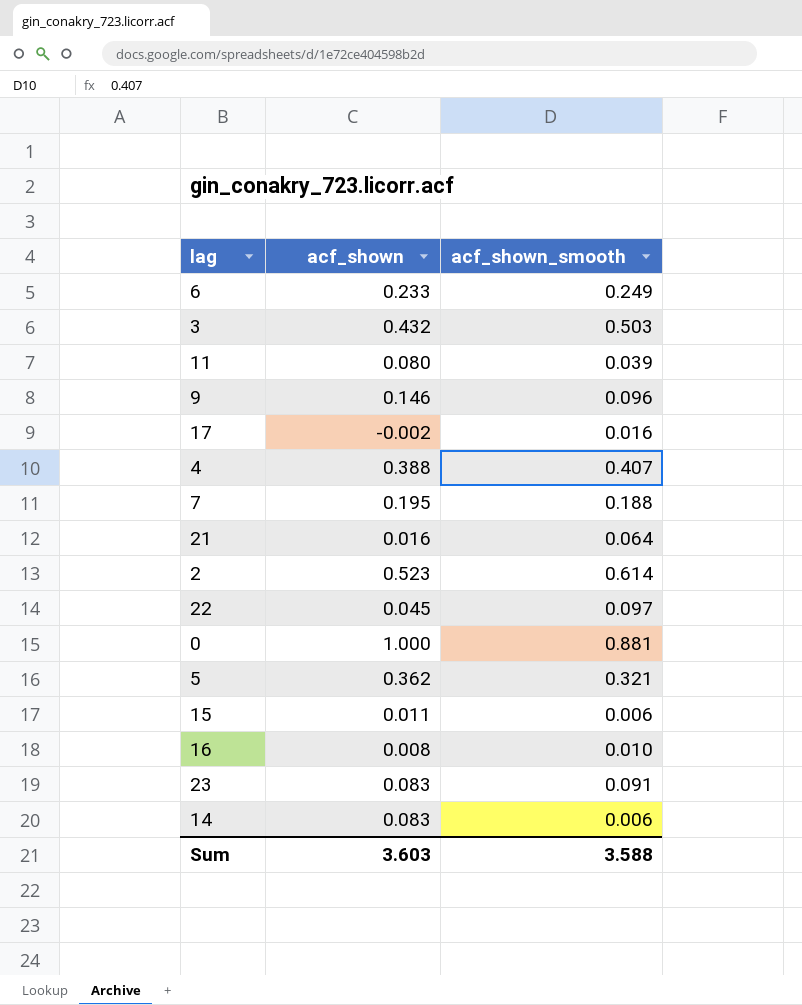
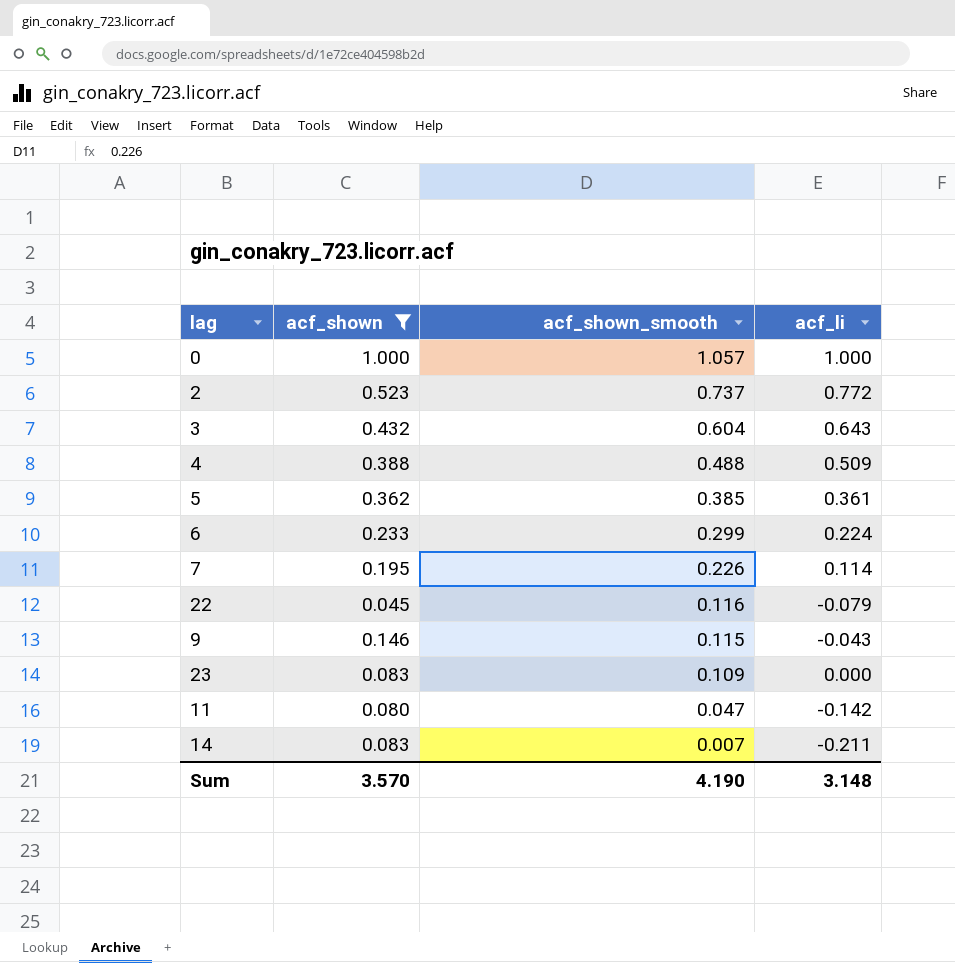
filter: none -> acf_shown >= 0.045
row order: none -> acf_shown_smooth descending
column acf_li | position: none -> 4
0 | acf_shown_smooth: 0.881 -> 1.057
2 | acf_shown_smooth: 0.614 -> 0.737
3 | acf_shown_smooth: 0.503 -> 0.604
4 | acf_shown_smooth: 0.407 -> 0.488
5 | acf_shown_smooth: 0.321 -> 0.385
6 | acf_shown_smooth: 0.249 -> 0.299
7 | acf_shown_smooth: 0.188 -> 0.226
22 | acf_shown_smooth: 0.097 -> 0.116
9 | acf_shown_smooth: 0.096 -> 0.115
23 | acf_shown_smooth: 0.091 -> 0.109
11 | acf_shown_smooth: 0.039 -> 0.047
14 | acf_shown_smooth: 0.006 -> 0.007
Sum | acf_shown: 3.603 -> 3.570
Sum | acf_shown_smooth: 3.588 -> 4.190

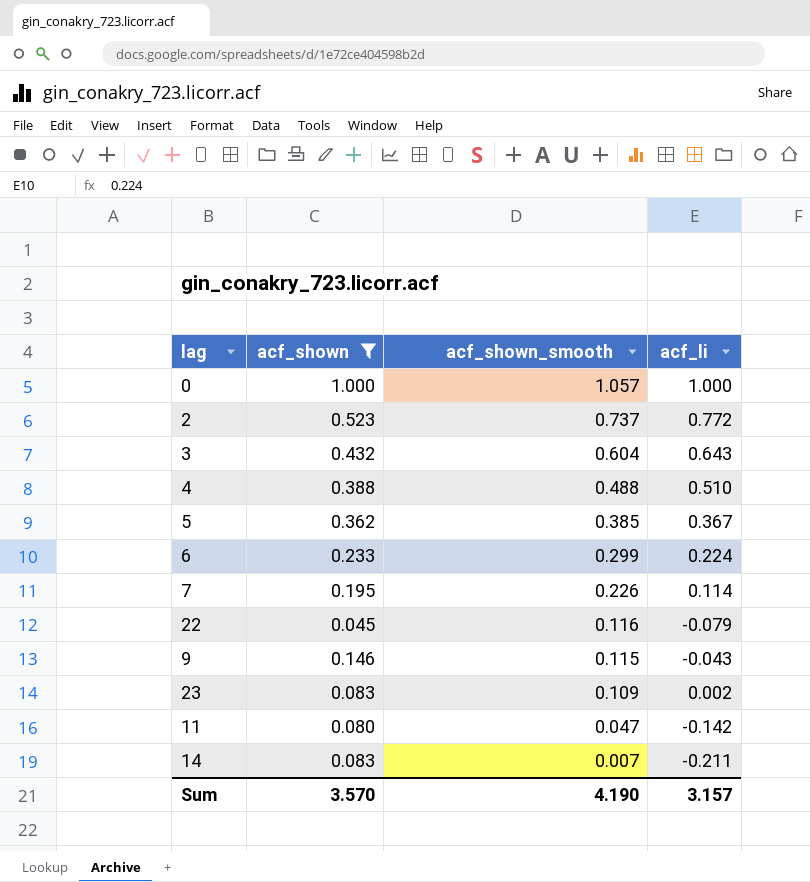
4 | acf_li: 0.509 -> 0.510
5 | acf_li: 0.361 -> 0.367
23 | acf_li: 0.000 -> 0.002
Sum | acf_li: 3.148 -> 3.157

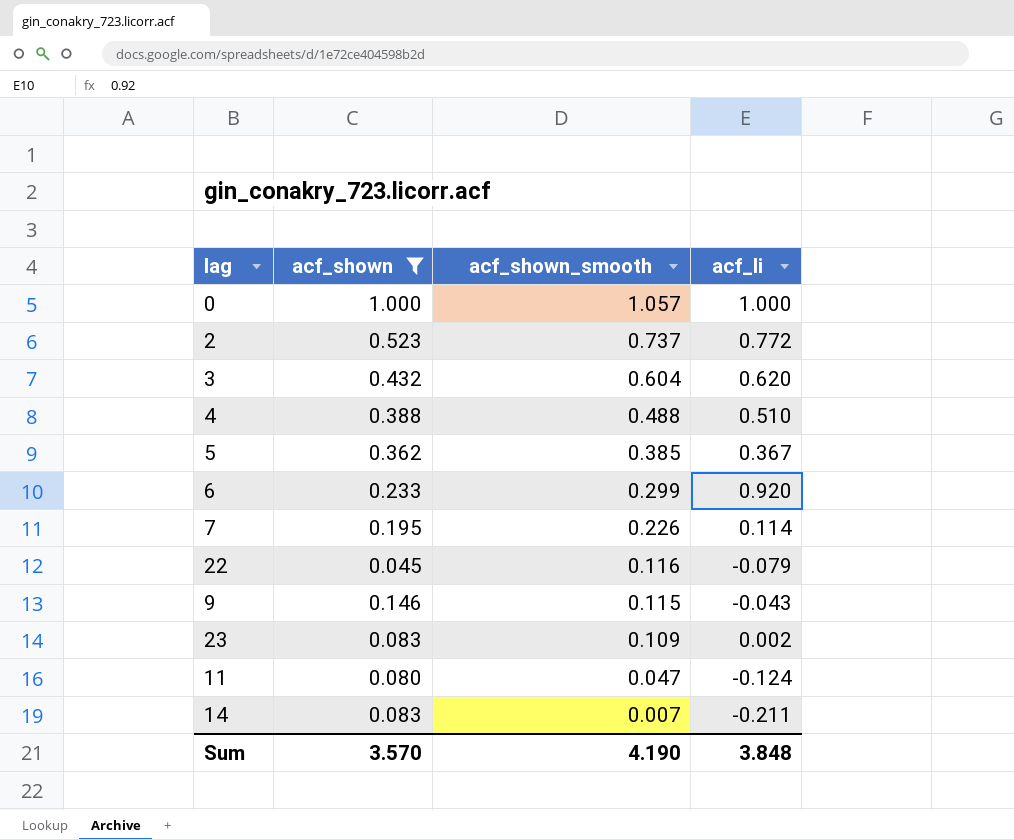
3 | acf_li: 0.643 -> 0.620
6 | acf_li: 0.224 -> 0.920
11 | acf_li: -0.142 -> -0.124
Sum | acf_li: 3.157 -> 3.848

